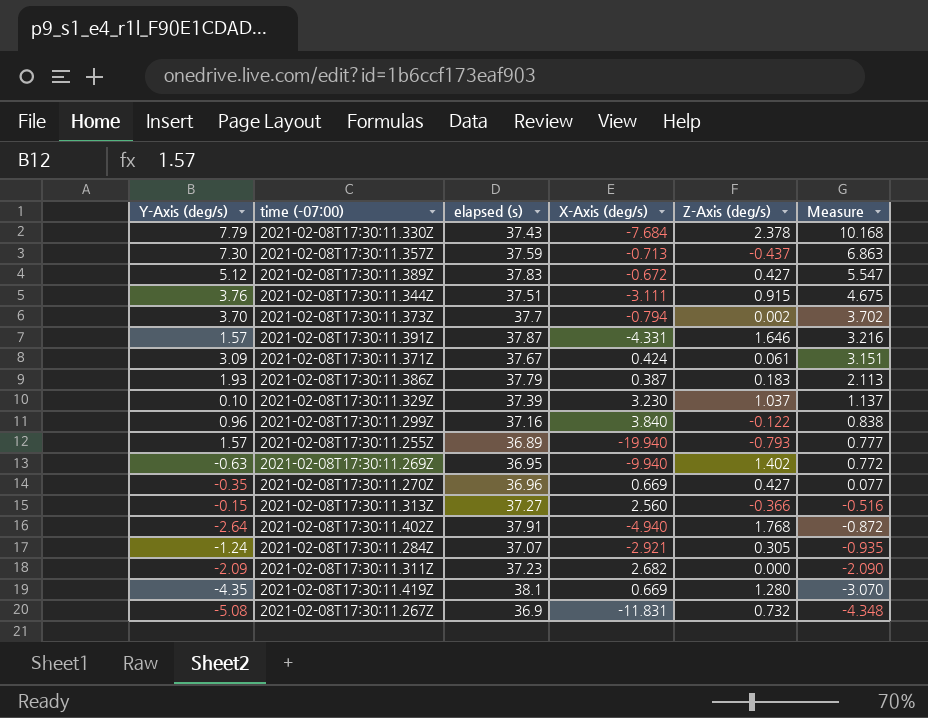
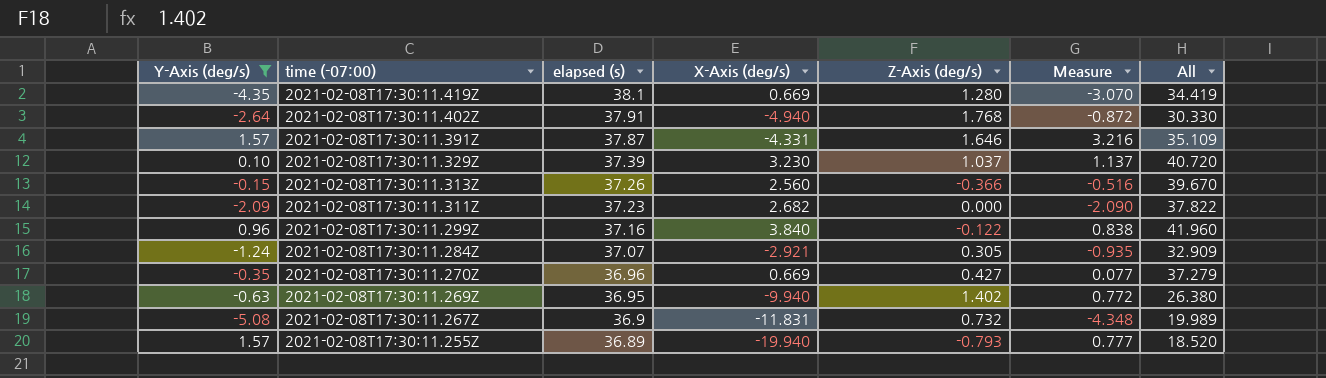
filter: none -> Y-Axis (deg/s) <= 1.57
row order: Measure descending -> time (-07:00) descending
column All | formula: none -> [Y-Axis (deg/s)] + [elapsed (s)] + [X-Axis (deg/s)]
2021-02-08T17:30:11.313Z | elapsed (s): 37.27 -> 37.26

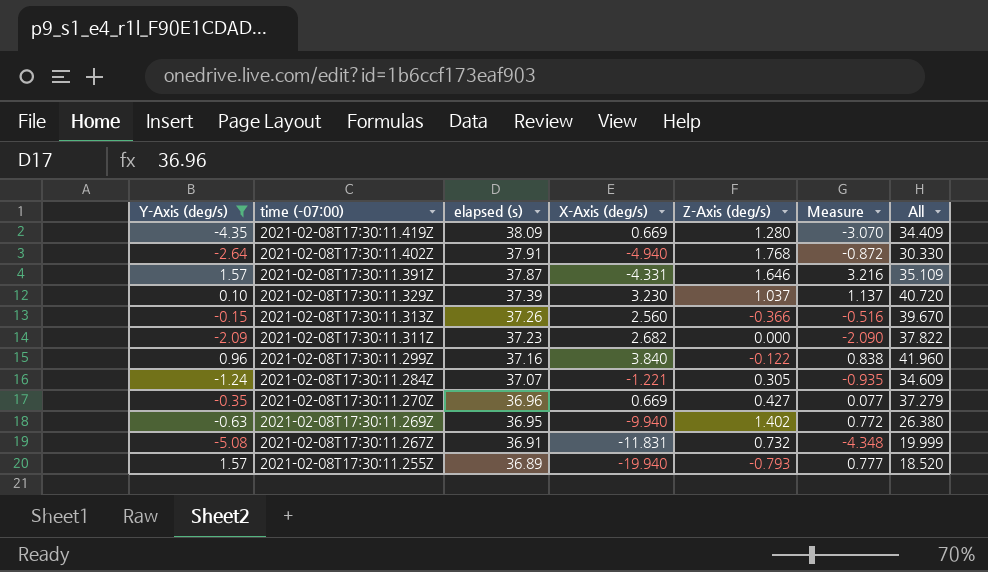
2021-02-08T17:30:11.419Z | elapsed (s): 38.1 -> 38.09
2021-02-08T17:30:11.419Z | All: 34.419 -> 34.409
2021-02-08T17:30:11.284Z | X-Axis (deg/s): -2.921 -> -1.221
2021-02-08T17:30:11.284Z | All: 32.909 -> 34.609
2021-02-08T17:30:11.267Z | elapsed (s): 36.9 -> 36.91
2021-02-08T17:30:11.267Z | All: 19.989 -> 19.999

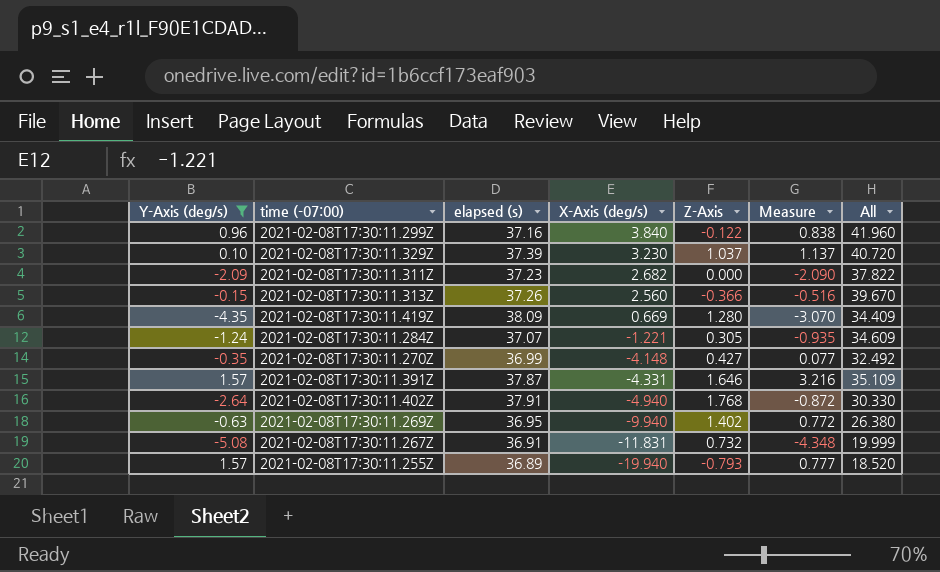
row order: time (-07:00) descending -> X-Axis (deg/s) descending
column name: Z-Axis (deg/s) -> Z-Axis
2021-02-08T17:30:11.270Z | elapsed (s): 36.96 -> 36.99
2021-02-08T17:30:11.270Z | X-Axis (deg/s): 0.669 -> -4.148
2021-02-08T17:30:11.270Z | All: 37.279 -> 32.492

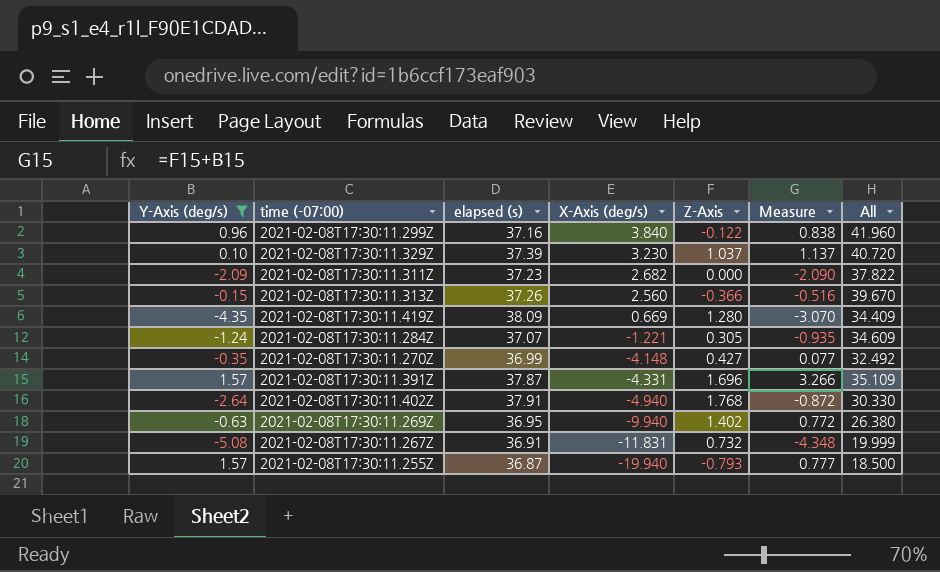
2021-02-08T17:30:11.391Z | Z-Axis: 1.646 -> 1.696
2021-02-08T17:30:11.391Z | Measure: 3.216 -> 3.266
2021-02-08T17:30:11.255Z | elapsed (s): 36.89 -> 36.87
2021-02-08T17:30:11.255Z | All: 18.520 -> 18.500

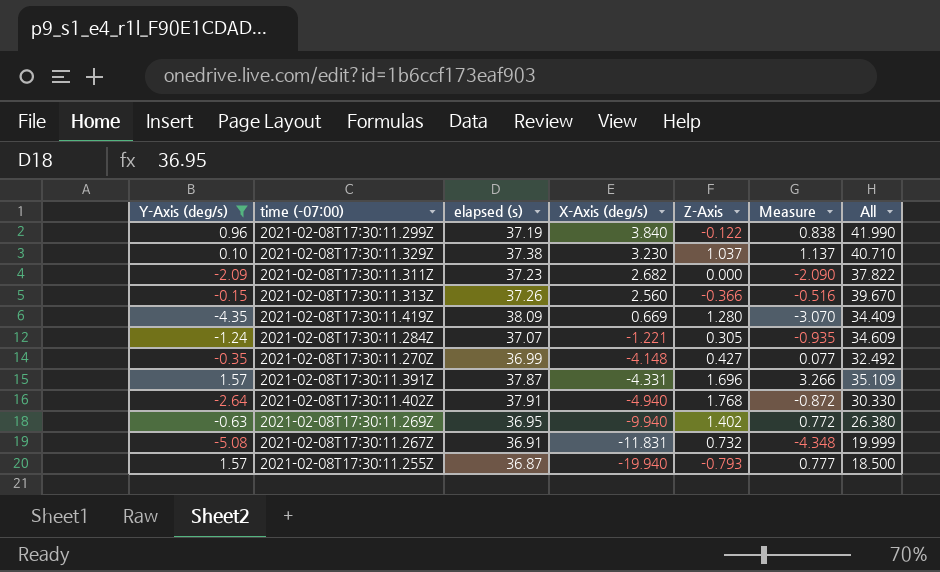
2021-02-08T17:30:11.299Z | elapsed (s): 37.16 -> 37.19
2021-02-08T17:30:11.299Z | All: 41.960 -> 41.990
2021-02-08T17:30:11.329Z | elapsed (s): 37.39 -> 37.38
2021-02-08T17:30:11.329Z | All: 40.720 -> 40.710

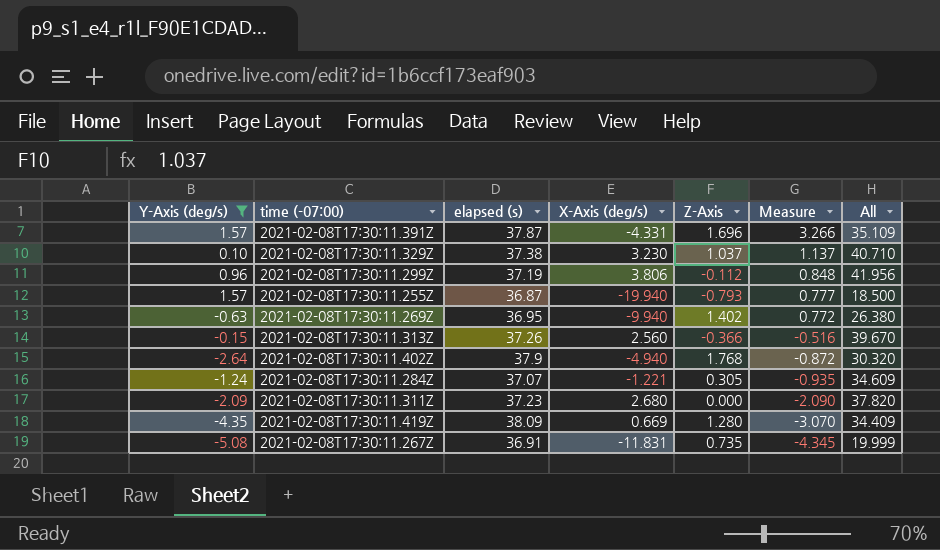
row order: X-Axis (deg/s) descending -> Measure descending
row 2021-02-08T17:30:11.270Z: -0.35 | 36.99 | -4.148 | 0.427 | 0.077 | 32.492 -> none
2021-02-08T17:30:11.299Z | X-Axis (deg/s): 3.840 -> 3.806
2021-02-08T17:30:11.299Z | Z-Axis: -0.122 -> -0.112
2021-02-08T17:30:11.299Z | Measure: 0.838 -> 0.848
2021-02-08T17:30:11.299Z | All: 41.990 -> 41.956
2021-02-08T17:30:11.402Z | elapsed (s): 37.91 -> 37.9
2021-02-08T17:30:11.402Z | All: 30.330 -> 30.320
2021-02-08T17:30:11.311Z | X-Axis (deg/s): 2.682 -> 2.680
2021-02-08T17:30:11.311Z | All: 37.822 -> 37.820
2021-02-08T17:30:11.267Z | Z-Axis: 0.732 -> 0.735
2021-02-08T17:30:11.267Z | Measure: -4.348 -> -4.345

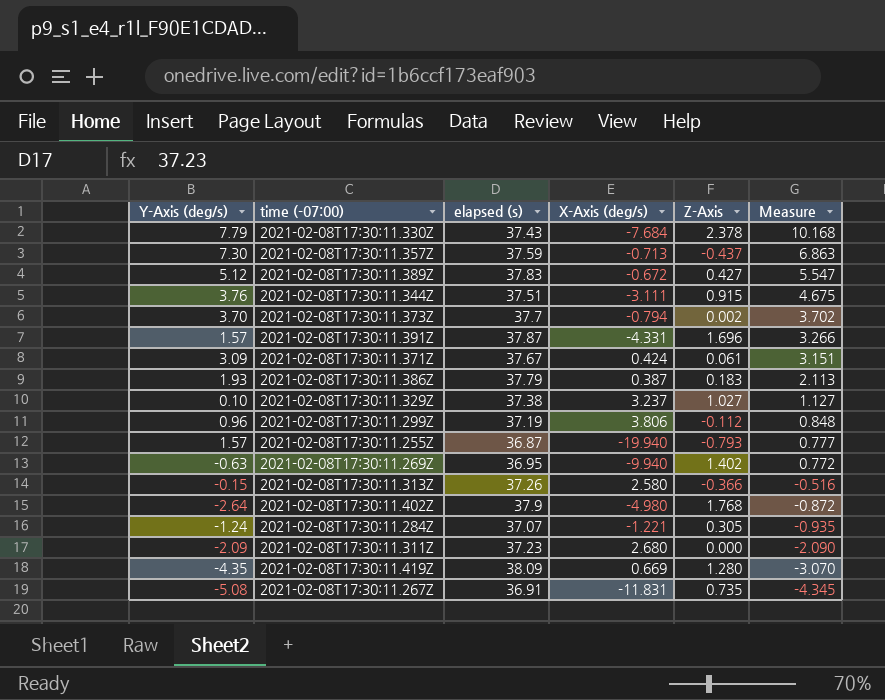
filter: Y-Axis (deg/s) <= 1.57 -> none
column All | formula: [Y-Axis (deg/s)] + [elapsed (s)] + [X-Axis (deg/s)] -> none
2021-02-08T17:30:11.329Z | X-Axis (deg/s): 3.230 -> 3.237
2021-02-08T17:30:11.329Z | Z-Axis: 1.037 -> 1.027
2021-02-08T17:30:11.329Z | Measure: 1.137 -> 1.127
2021-02-08T17:30:11.313Z | X-Axis (deg/s): 2.560 -> 2.580
2021-02-08T17:30:11.402Z | X-Axis (deg/s): -4.940 -> -4.980

